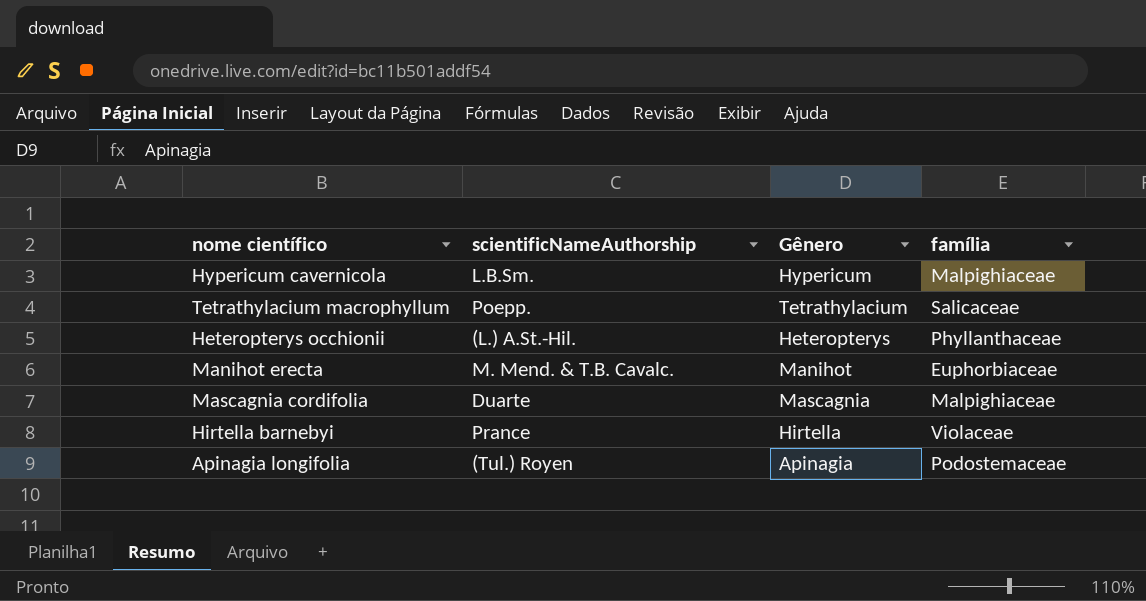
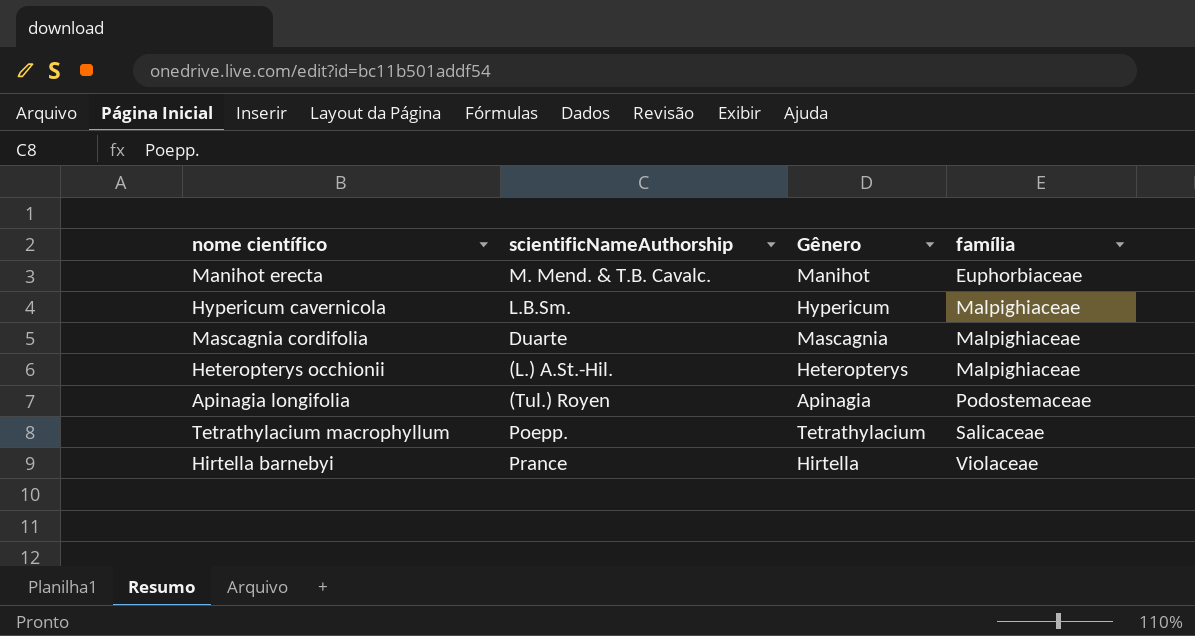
row order: none -> família ascending
Heteropterys occhionii | família: Phyllanthaceae -> Malpighiaceae

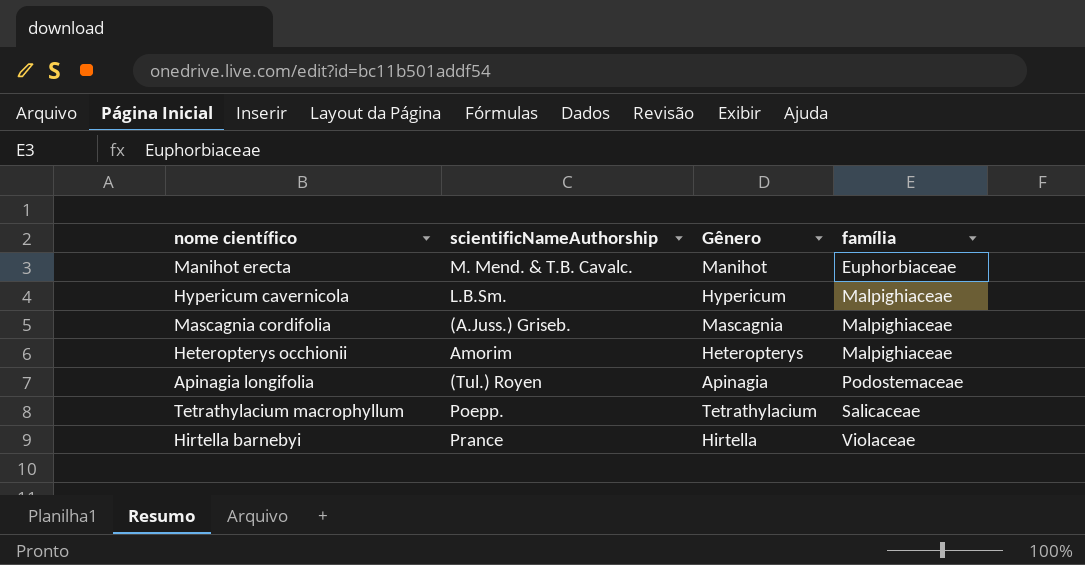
Mascagnia cordifolia | scientificNameAuthorship: Duarte -> (A.Juss.) Griseb.
Heteropterys occhionii | scientificNameAuthorship: (L.) A.St.-Hil. -> Amorim

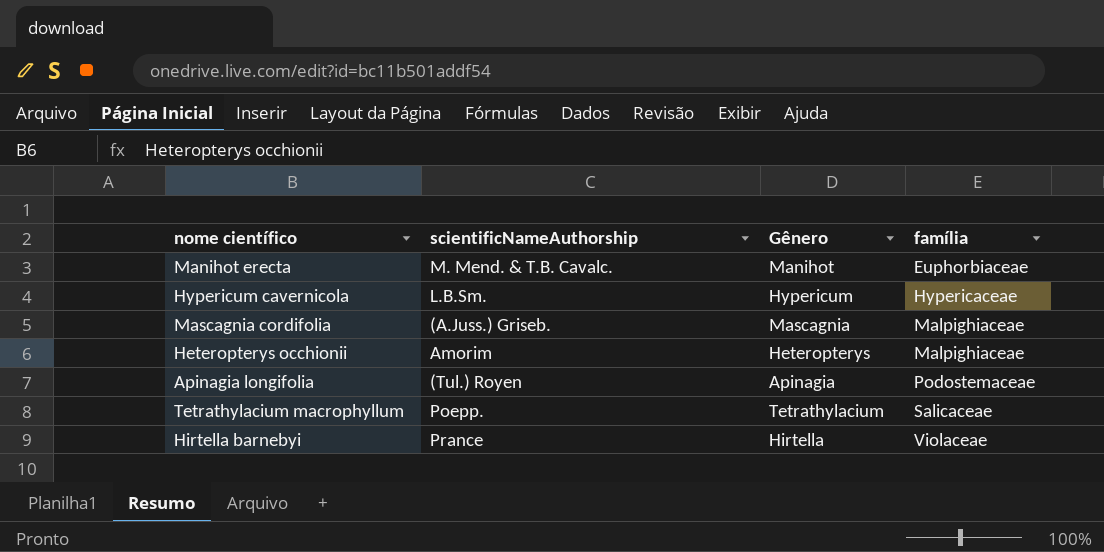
Hypericum cavernicola | família: Malpighiaceae -> Hypericaceae

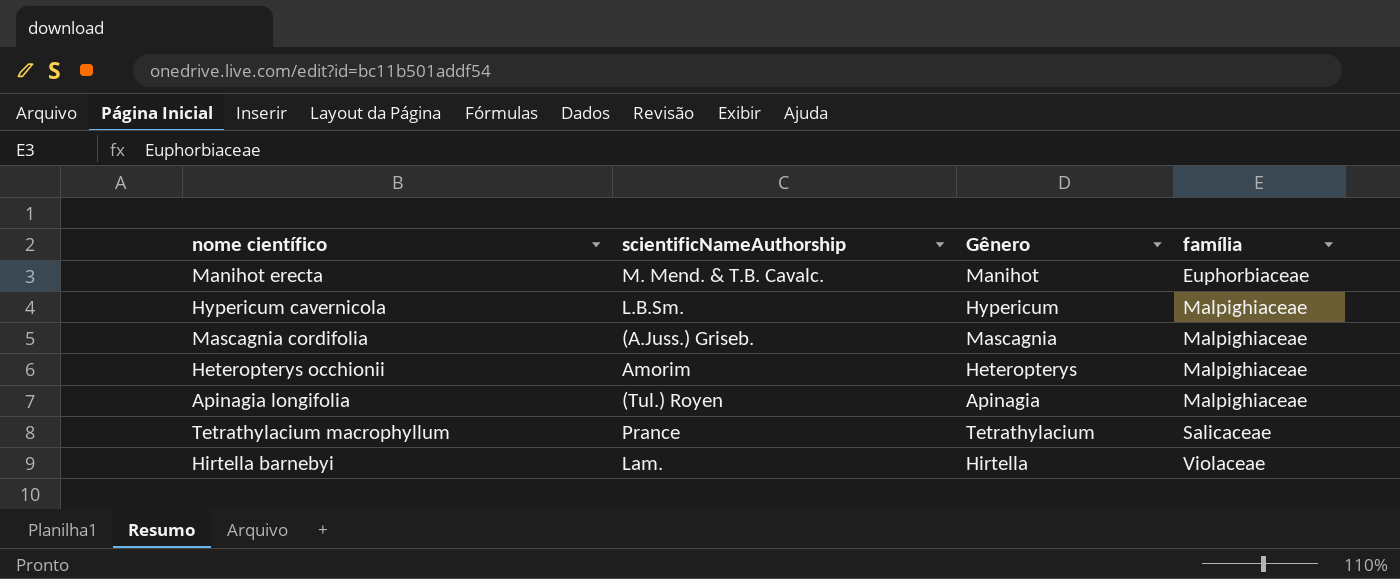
Hypericum cavernicola | família: Hypericaceae -> Malpighiaceae
Apinagia longifolia | família: Podostemaceae -> Malpighiaceae
Tetrathylacium macrophyllum | scientificNameAuthorship: Poepp. -> Prance
Hirtella barnebyi | scientificNameAuthorship: Prance -> Lam.

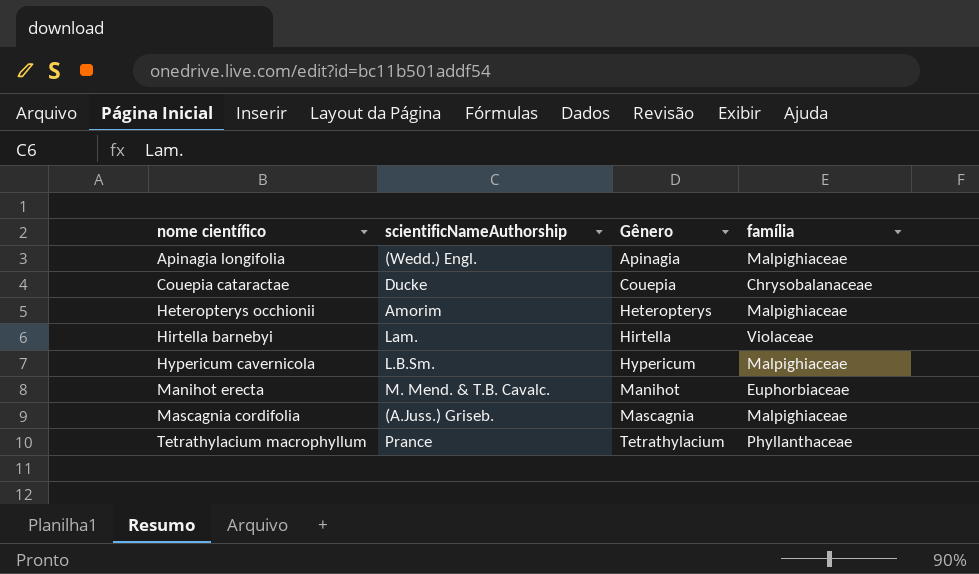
row order: família ascending -> nome científico ascending
Apinagia longifolia | scientificNameAuthorship: (Tul.) Royen -> (Wedd.) Engl.
row Couepia cataractae: none -> Ducke | Couepia | Chrysobalanaceae
Tetrathylacium macrophyllum | família: Salicaceae -> Phyllanthaceae

